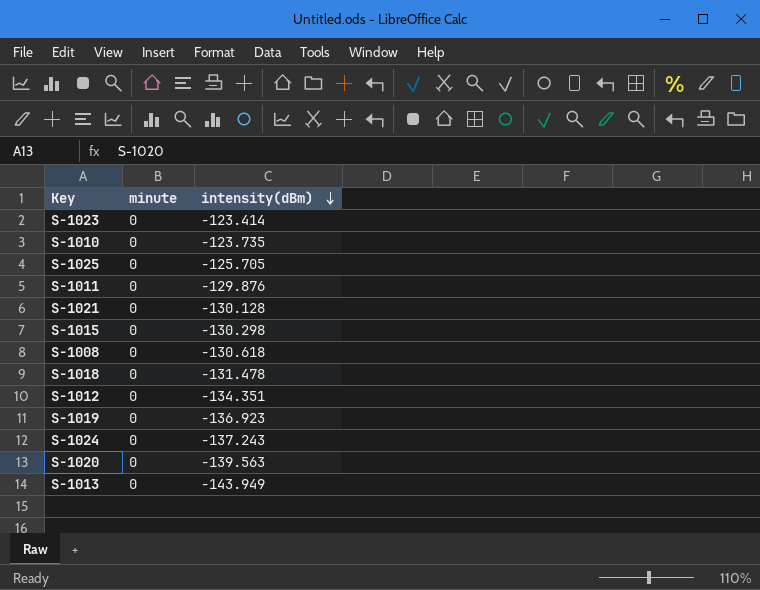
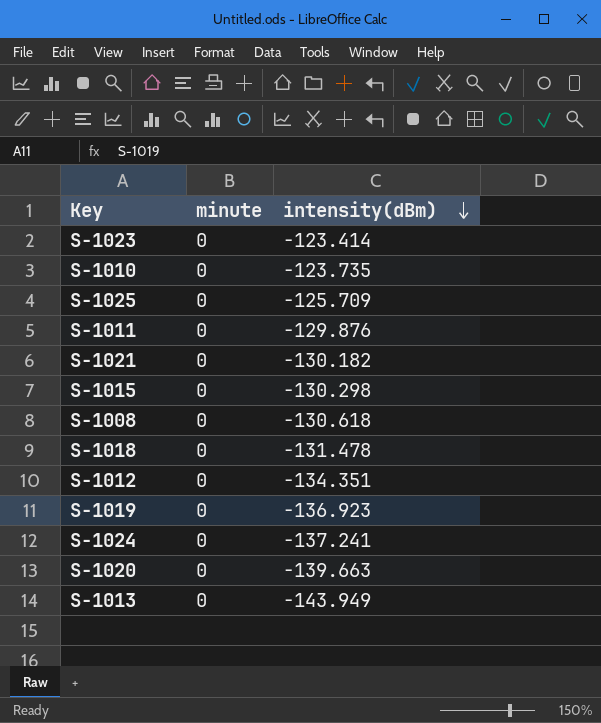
S-1025 | intensity(dBm): -125.705 -> -125.709
S-1021 | intensity(dBm): -130.128 -> -130.182
S-1024 | intensity(dBm): -137.243 -> -137.241
S-1020 | intensity(dBm): -139.563 -> -139.663

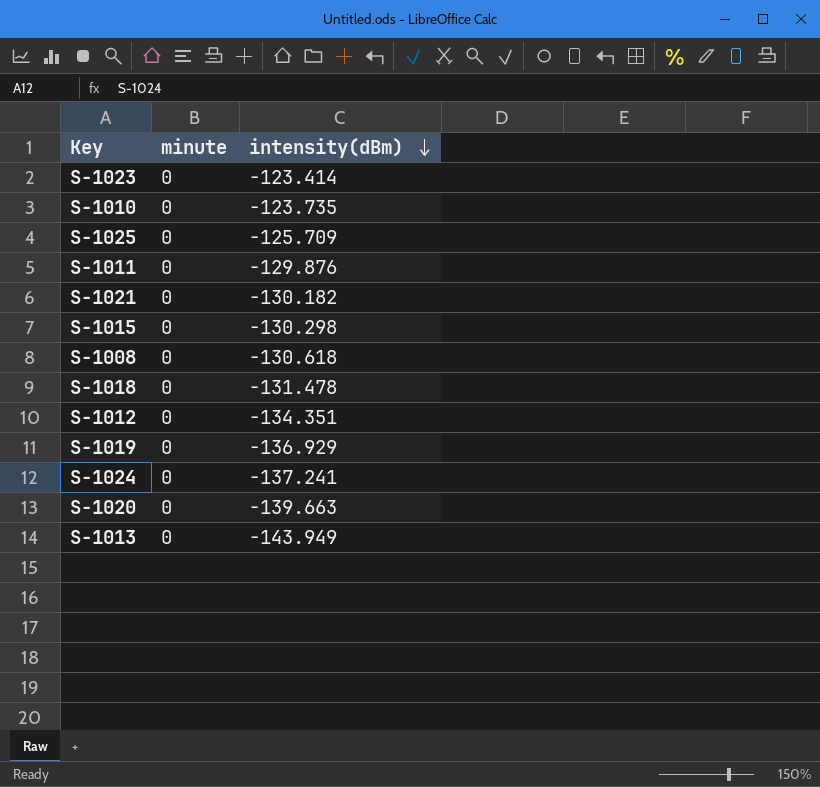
S-1019 | intensity(dBm): -136.923 -> -136.929

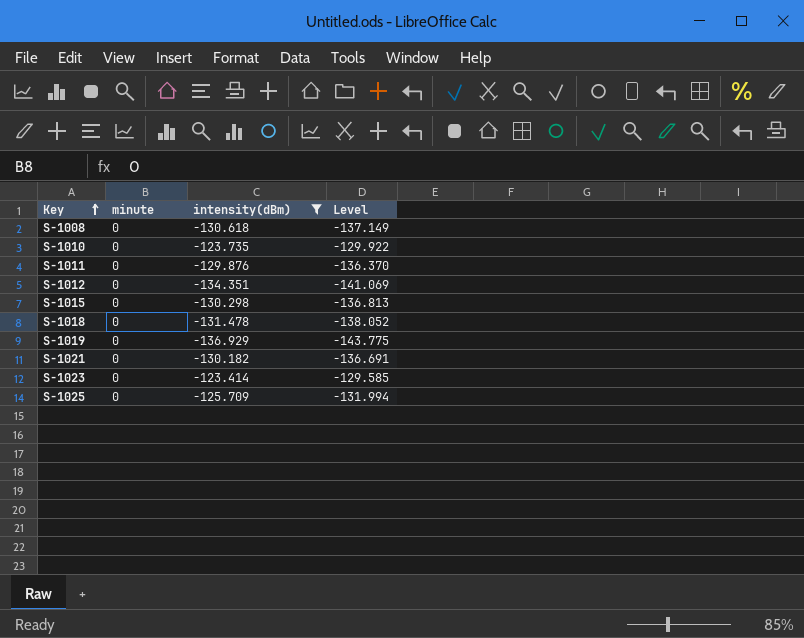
filter: none -> intensity(dBm) >= -136.929
row order: intensity(dBm) descending -> Key ascending
column Level | formula: none -> [intensity(dBm)] * 1.05

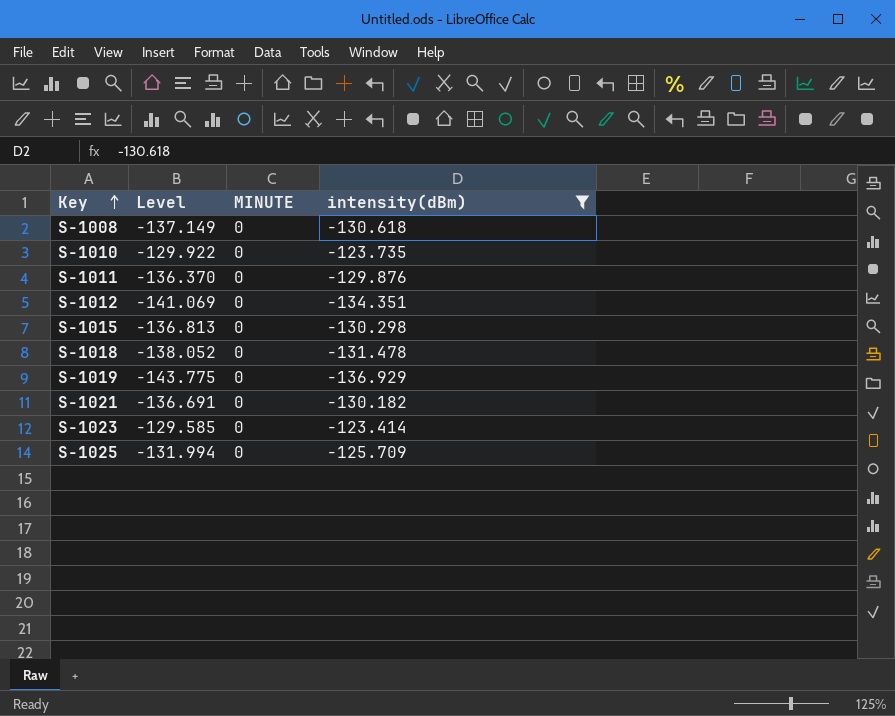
column Level | position: 4 -> 2
column name: minute -> MINUTE

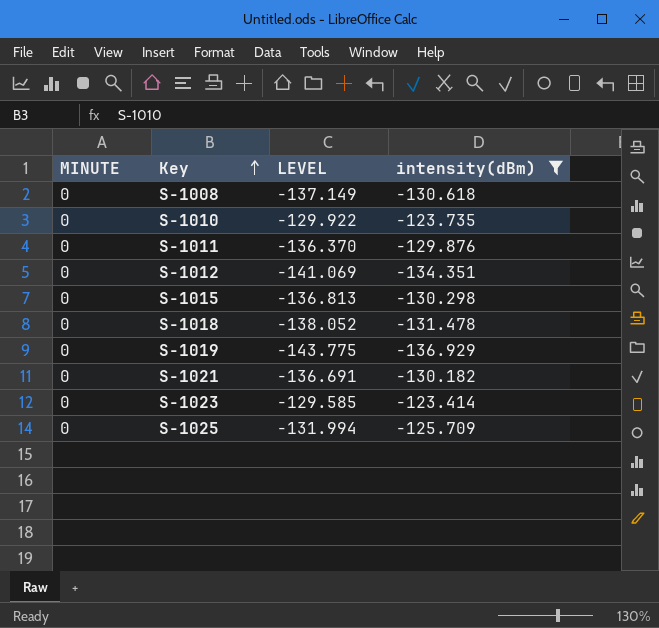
column MINUTE | position: 3 -> 1
column name: Level -> LEVEL

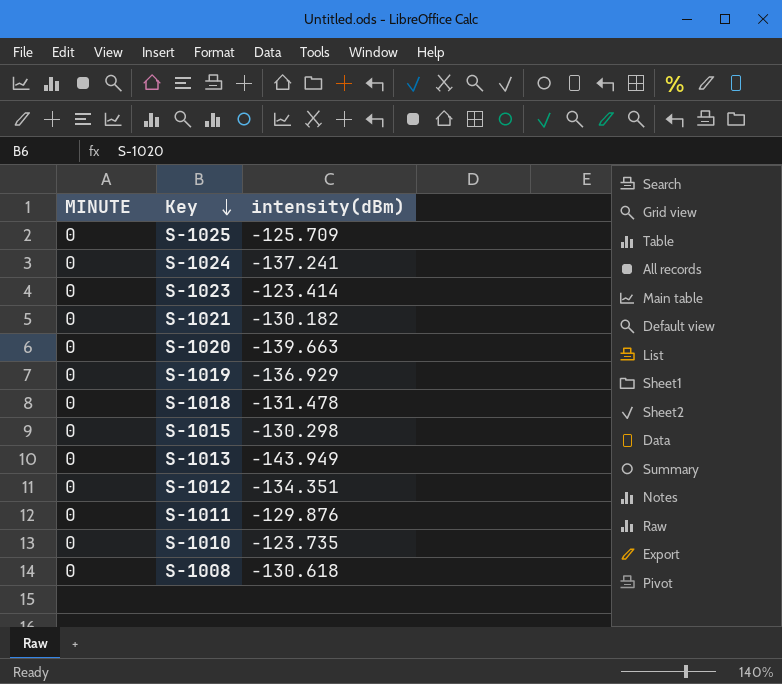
filter: intensity(dBm) >= -136.929 -> none
row order: Key ascending -> Key descending
column LEVEL | formula: [intensity(dBm)] * 1.05 -> none

